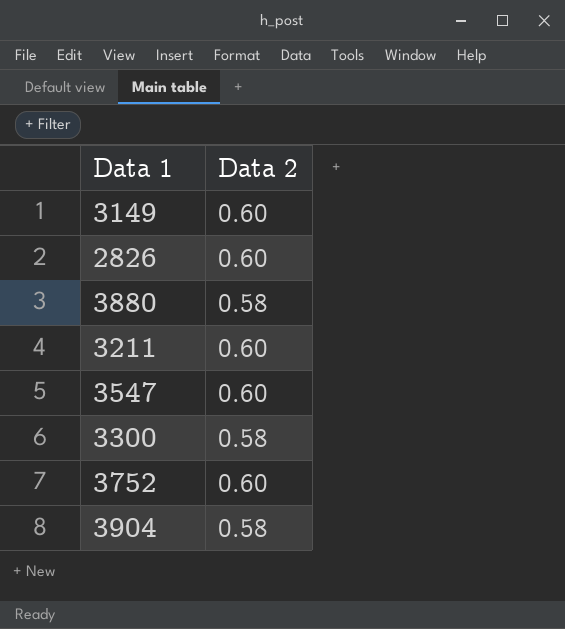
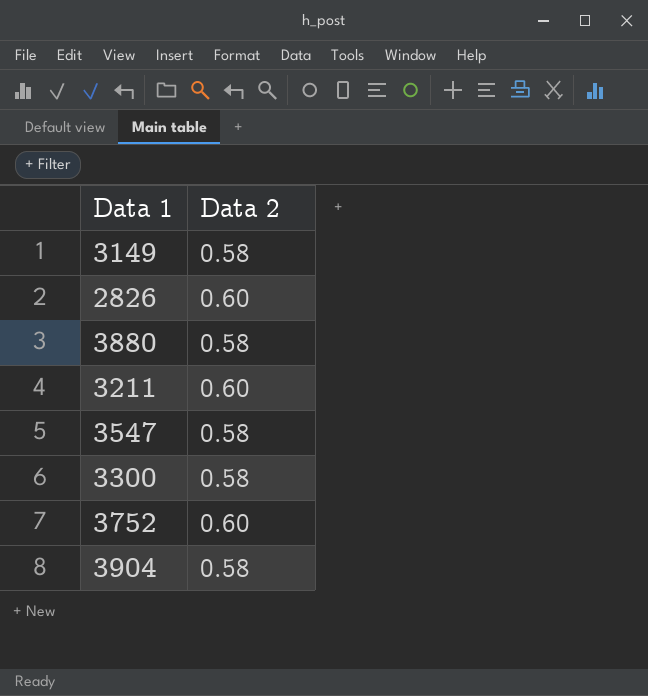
3149 | Data 2: 0.60 -> 0.58
3547 | Data 2: 0.60 -> 0.58

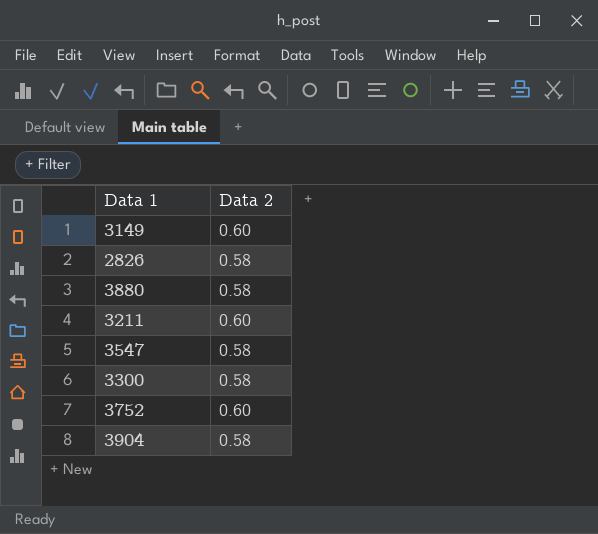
3149 | Data 2: 0.58 -> 0.60
2826 | Data 2: 0.60 -> 0.58

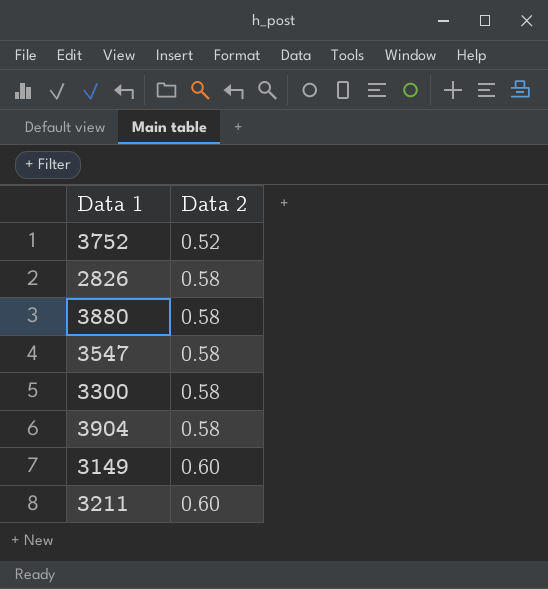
row order: none -> Data 2 ascending
3752 | Data 2: 0.60 -> 0.52

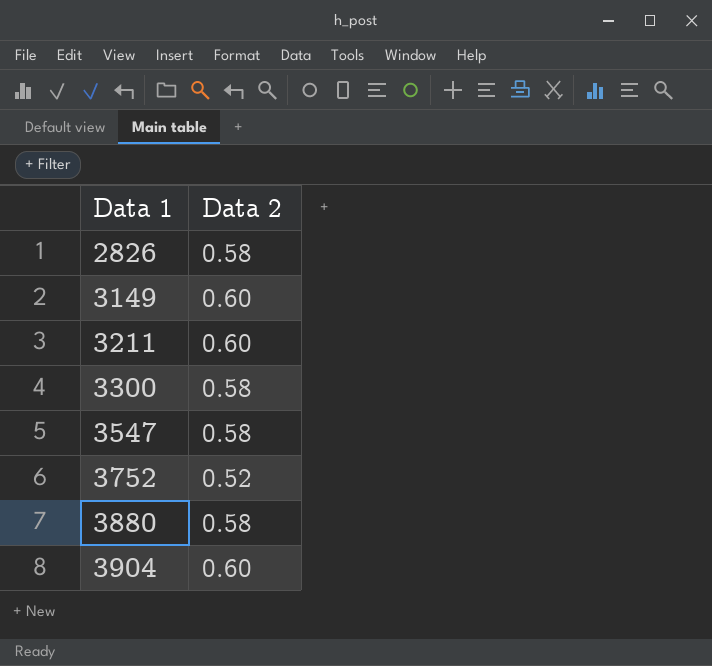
row order: Data 2 ascending -> Data 1 ascending
3904 | Data 2: 0.58 -> 0.60

